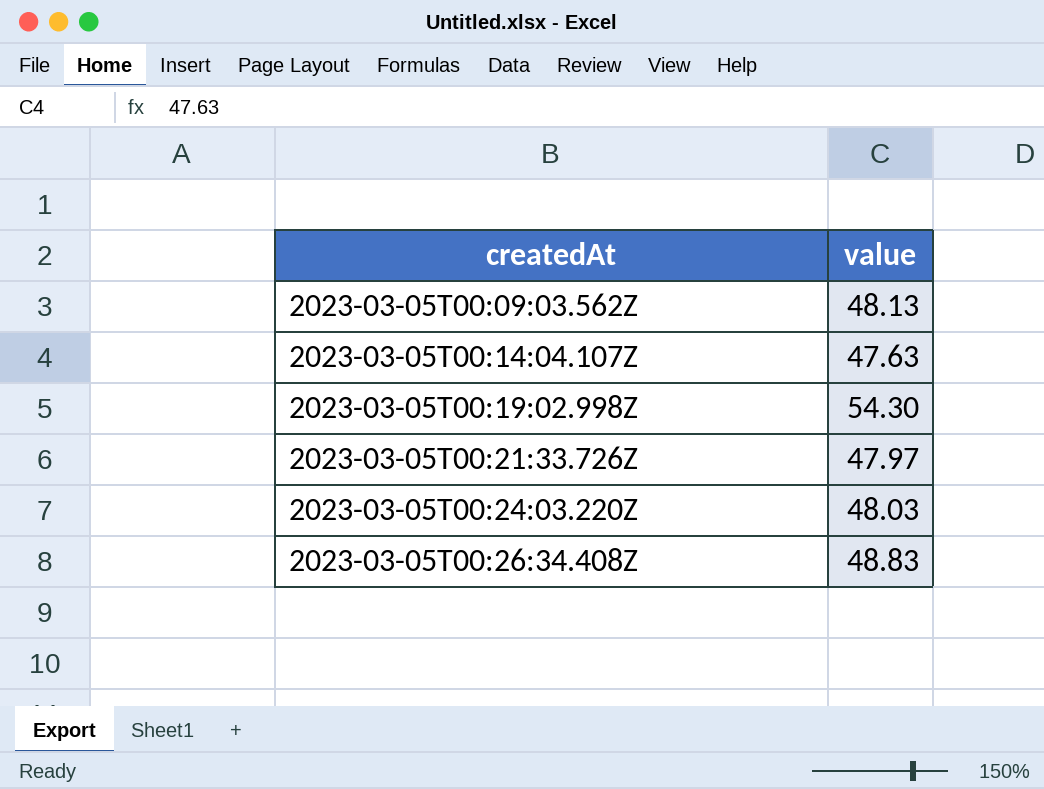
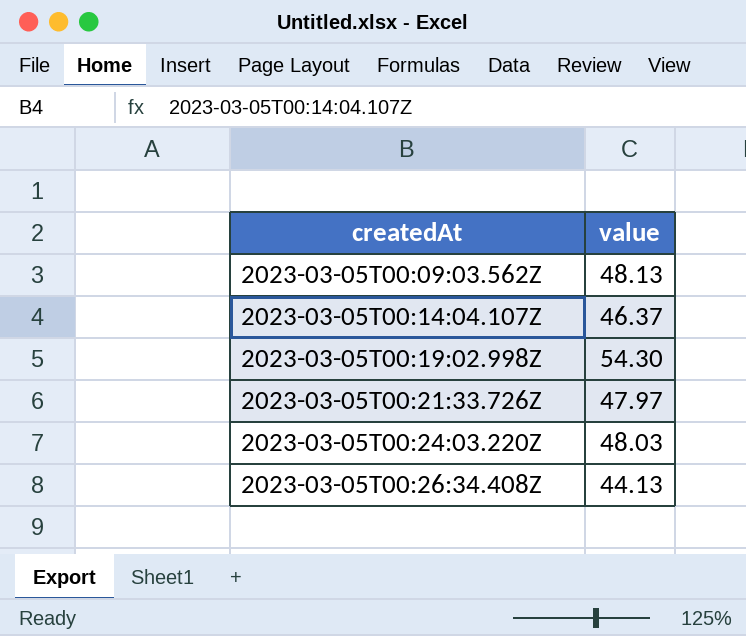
2023-03-05T00:14:04.107Z | value: 47.63 -> 46.37
2023-03-05T00:26:34.408Z | value: 48.83 -> 44.13

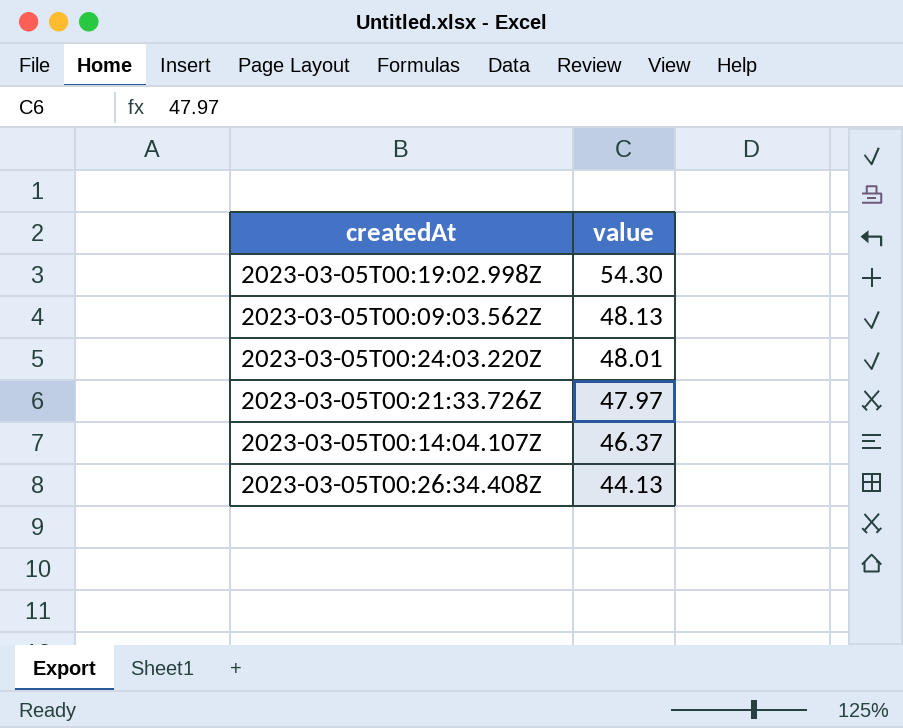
row order: createdAt ascending -> value descending
2023-03-05T00:24:03.220Z | value: 48.03 -> 48.01

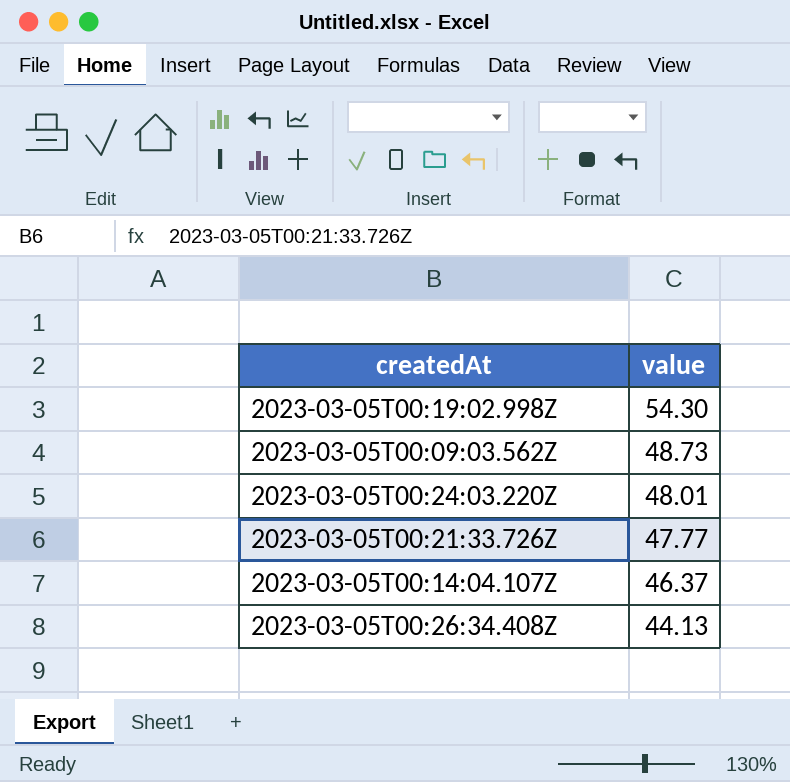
2023-03-05T00:09:03.562Z | value: 48.13 -> 48.73
2023-03-05T00:21:33.726Z | value: 47.97 -> 47.77

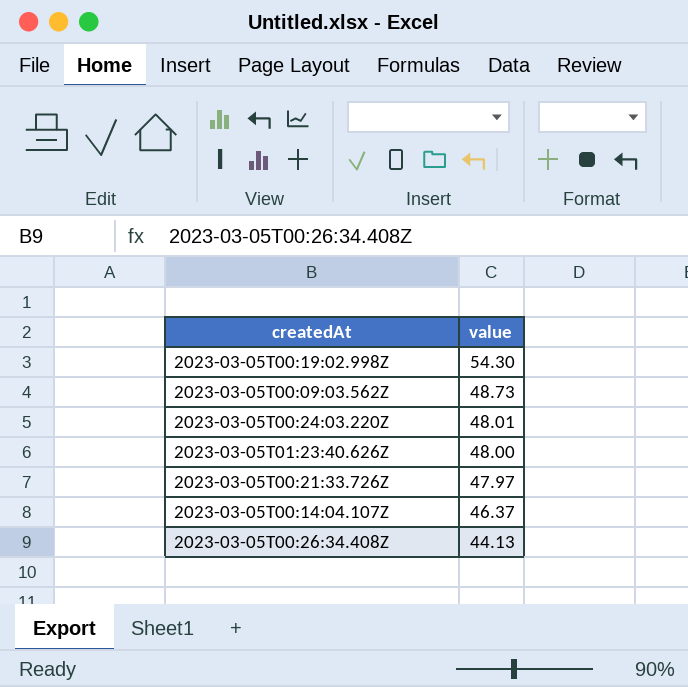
row 2023-03-05T01:23:40.626Z: none -> 48.00
2023-03-05T00:21:33.726Z | value: 47.77 -> 47.97

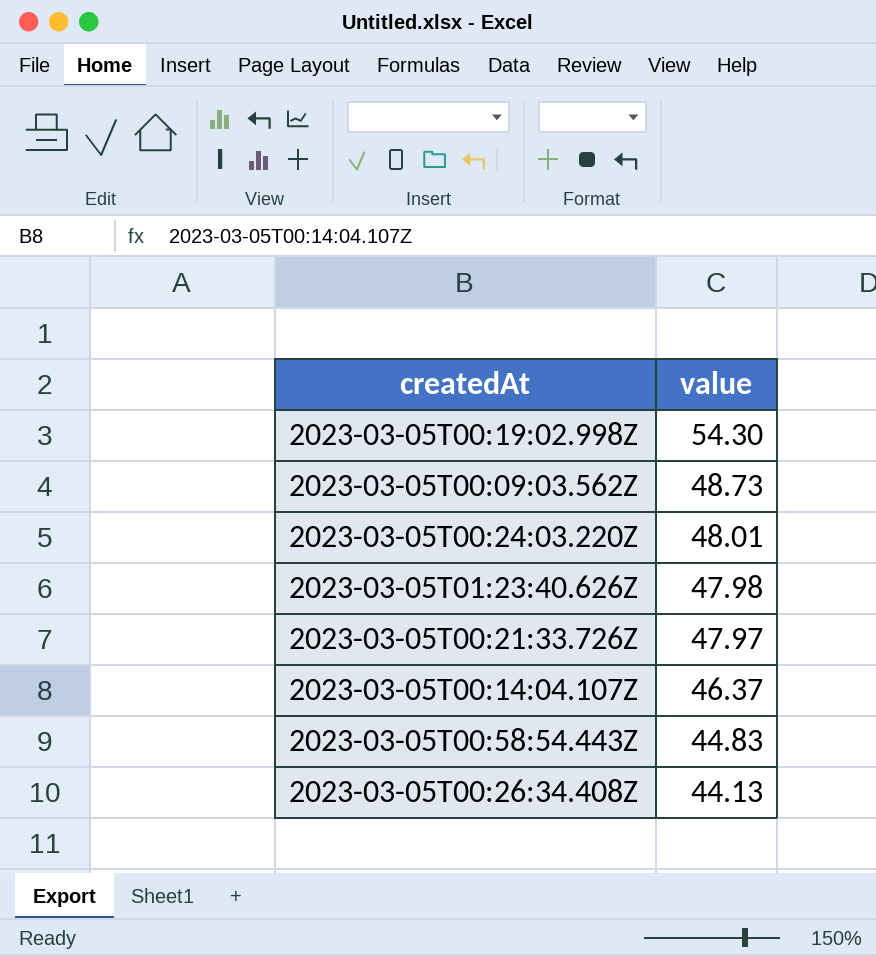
2023-03-05T01:23:40.626Z | value: 48.00 -> 47.98
row 2023-03-05T00:58:54.443Z: none -> 44.83

